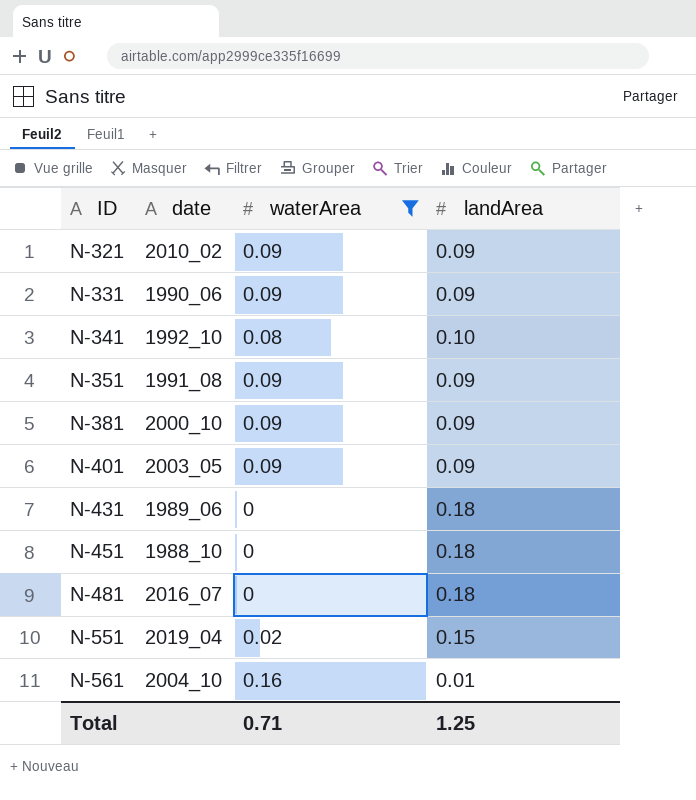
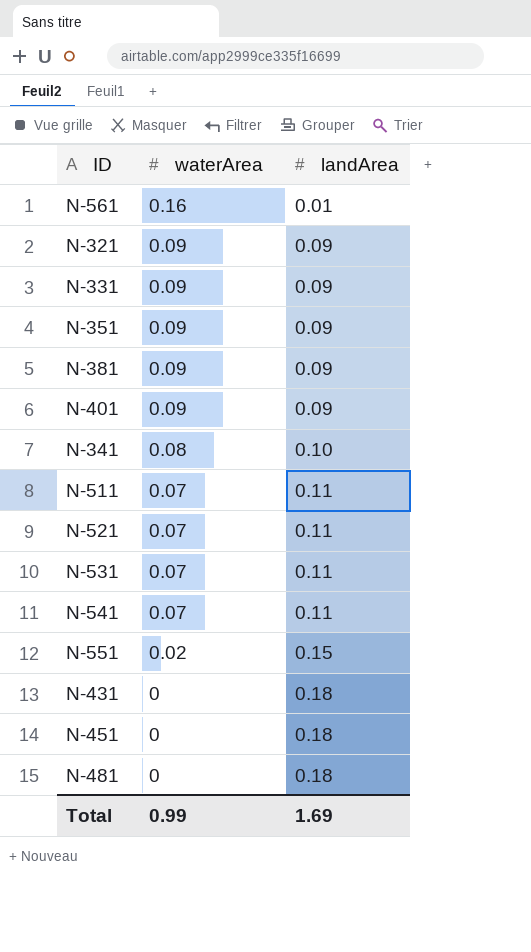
filter: waterArea != 0.07 -> none
row order: ID ascending -> waterArea descending
column date | position: 2 -> none
Total | waterArea: 0.71 -> 0.99
Total | landArea: 1.25 -> 1.69

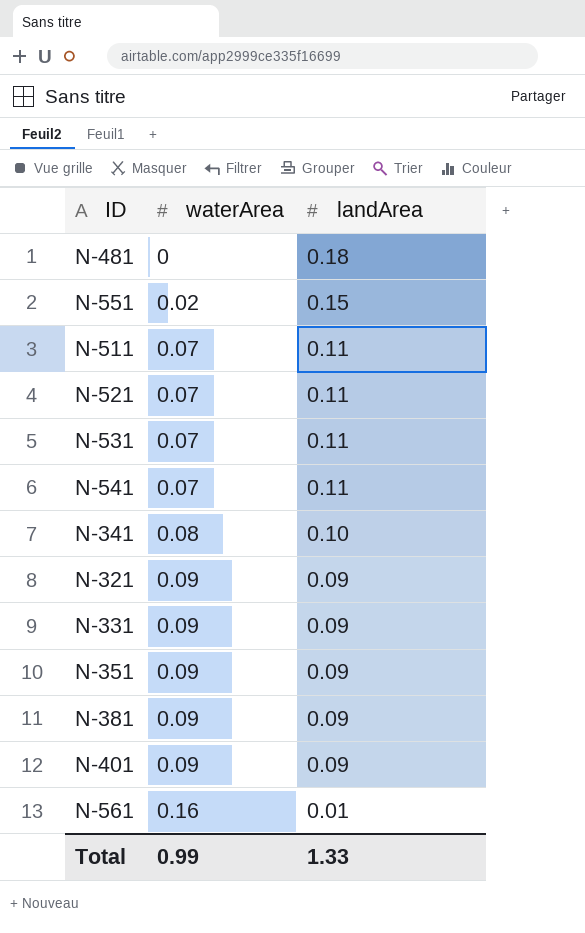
row order: waterArea descending -> waterArea ascending
row N-431: 0 | 0.18 -> none
row N-451: 0 | 0.18 -> none
Total | landArea: 1.69 -> 1.33

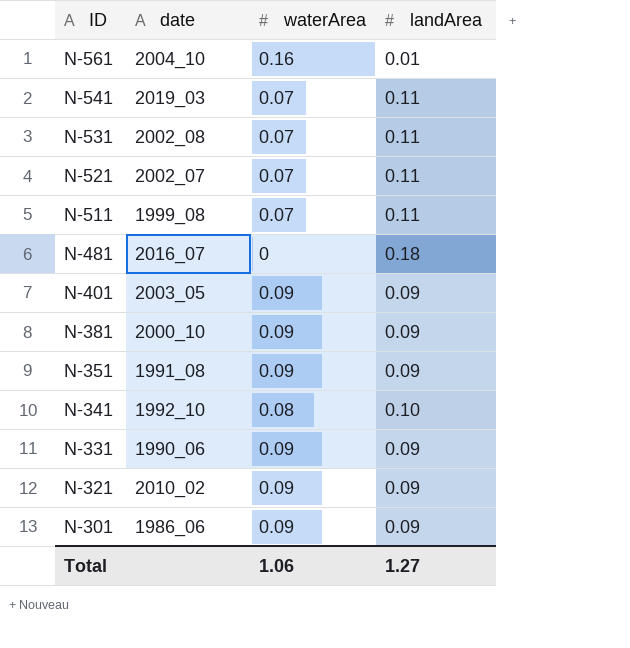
row order: waterArea ascending -> ID descending
column date | position: none -> 2
row N-551: 0.02 | 0.15 -> none
row N-301: none -> 1986_06 | 0.09 | 0.09
Total | waterArea: 0.99 -> 1.06
Total | landArea: 1.33 -> 1.27

